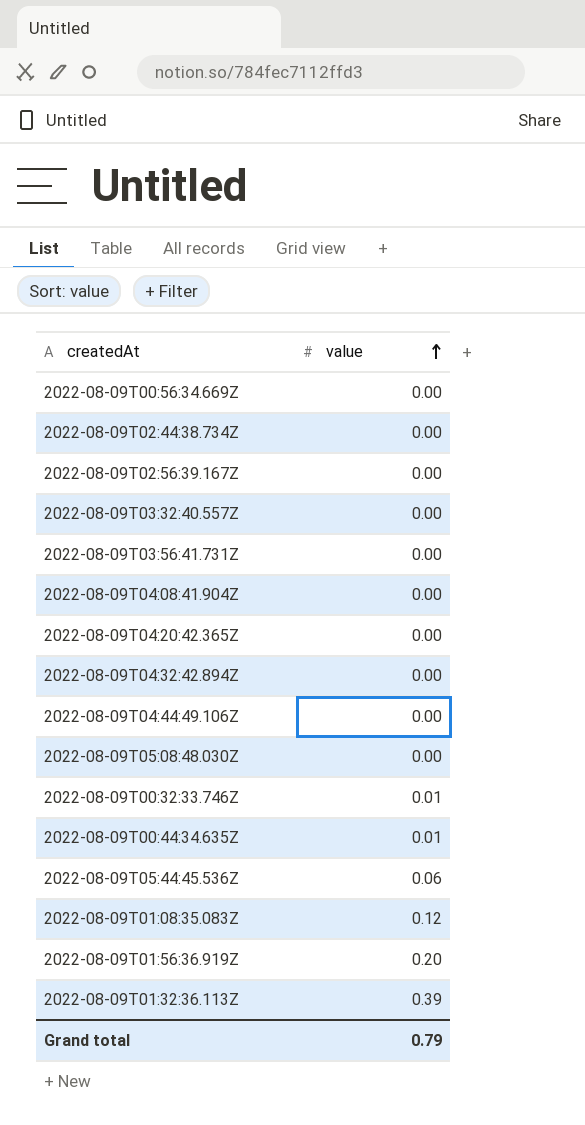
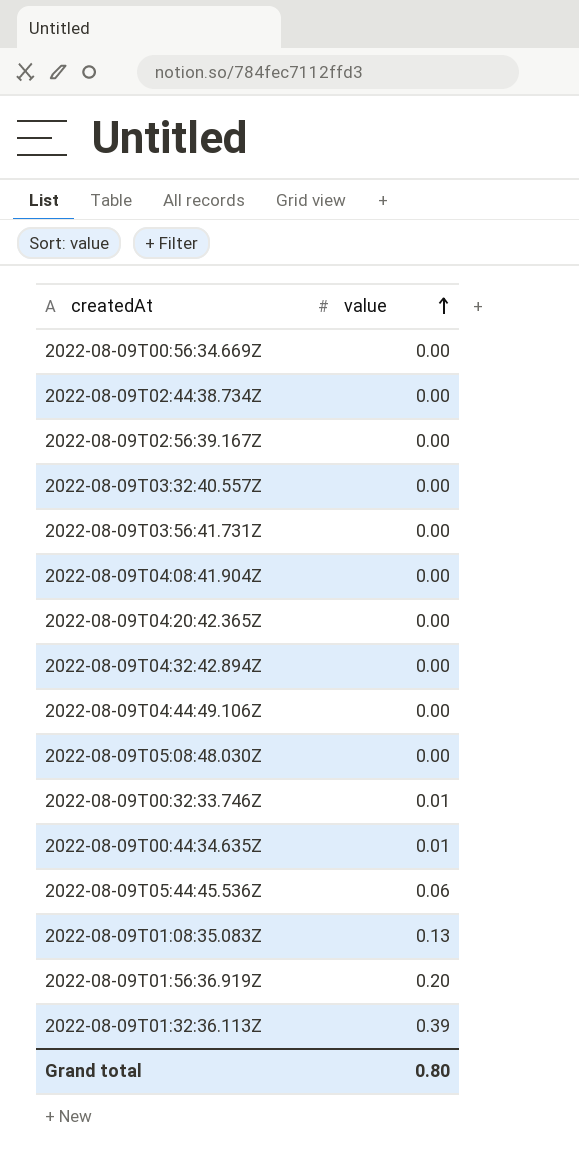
2022-08-09T01:08:35.083Z | value: 0.12 -> 0.13
Grand total | value: 0.79 -> 0.80

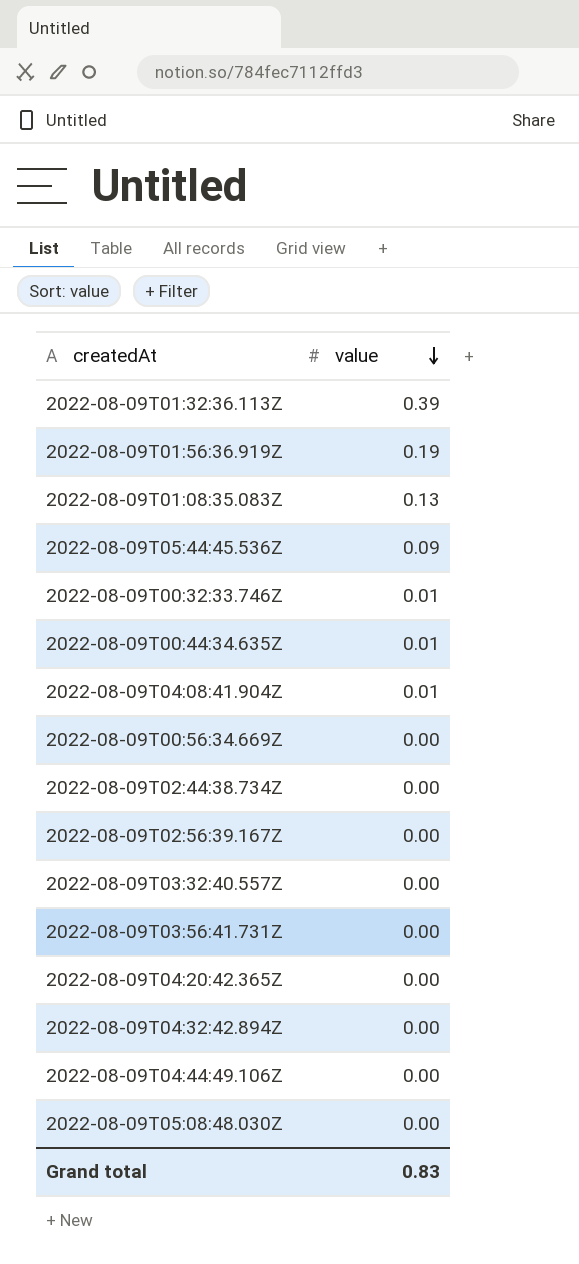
row order: value ascending -> value descending
2022-08-09T01:56:36.919Z | value: 0.20 -> 0.19
2022-08-09T05:44:45.536Z | value: 0.06 -> 0.09
2022-08-09T04:08:41.904Z | value: 0.00 -> 0.01
Grand total | value: 0.80 -> 0.83

